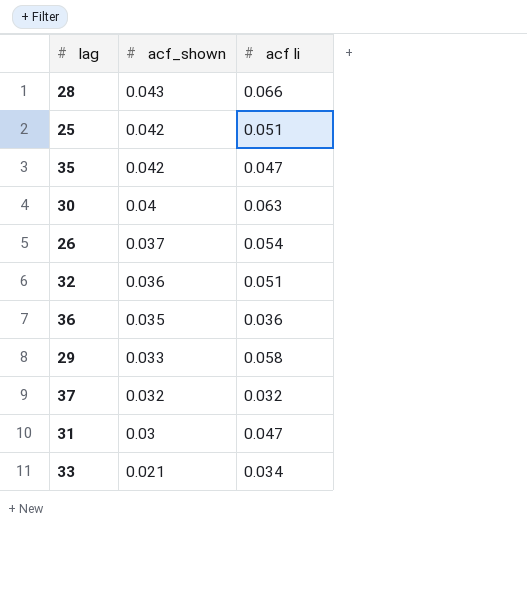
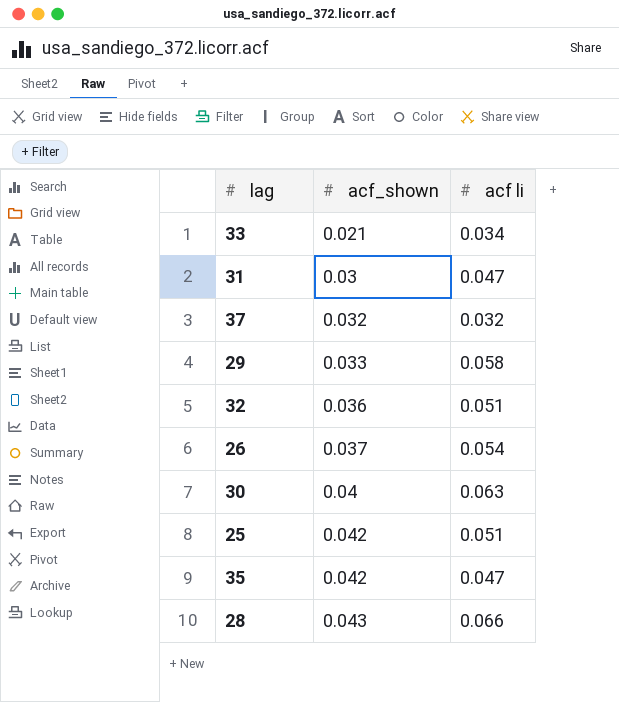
row order: acf_shown descending -> acf_shown ascending
row 36: 0.035 | 0.036 -> none

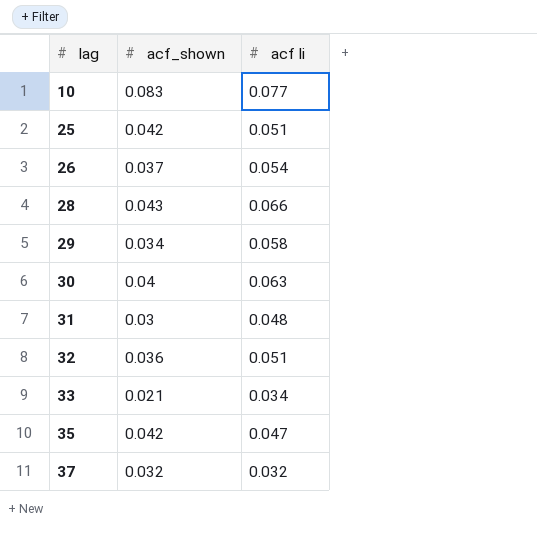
row order: acf_shown ascending -> lag ascending
row 10: none -> 0.083 | 0.077
29 | acf_shown: 0.033 -> 0.034
31 | acf li: 0.047 -> 0.048

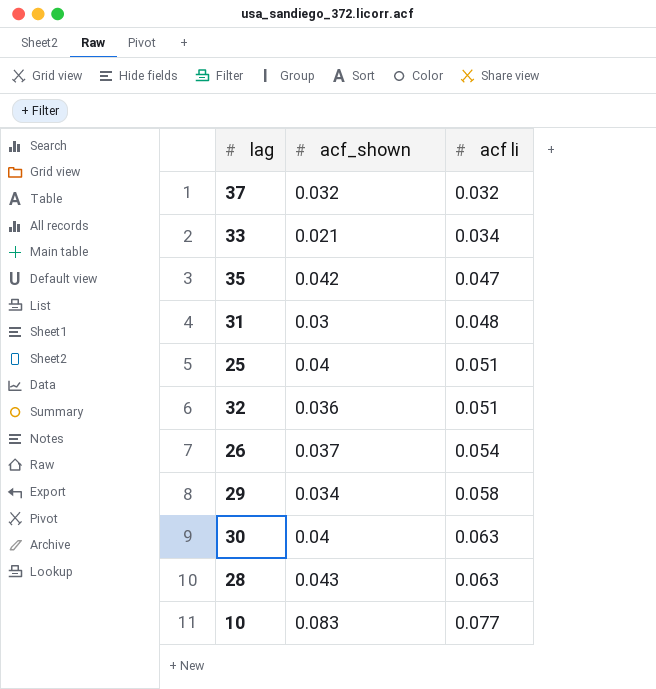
row order: lag ascending -> acf li ascending
25 | acf_shown: 0.042 -> 0.04
28 | acf li: 0.066 -> 0.063

